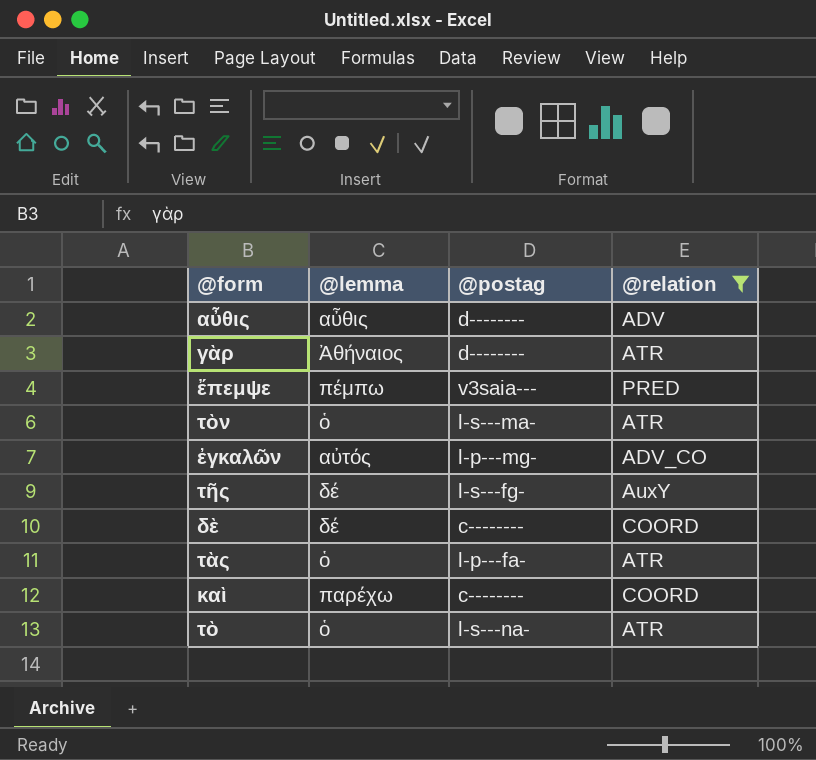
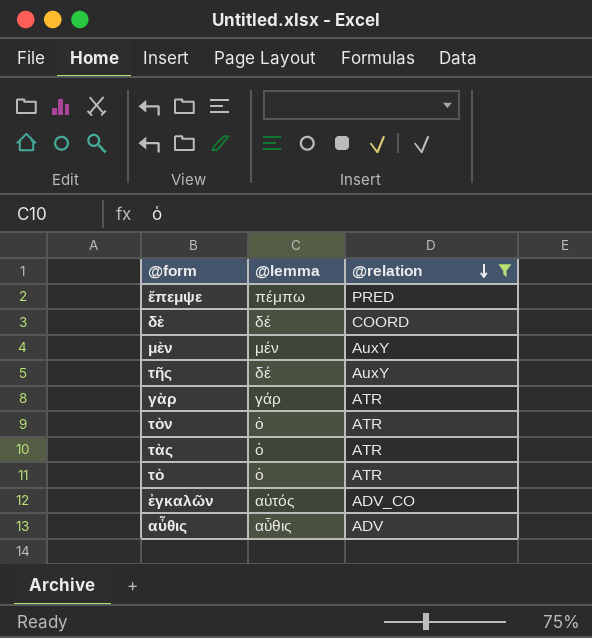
row order: none -> @relation descending
column @postag | position: 3 -> none
row καὶ: παρέχω | c-------- | COORD -> none
row μὲν: none -> μέν | AuxY
γὰρ | @lemma: Ἀθήναιος -> γάρ

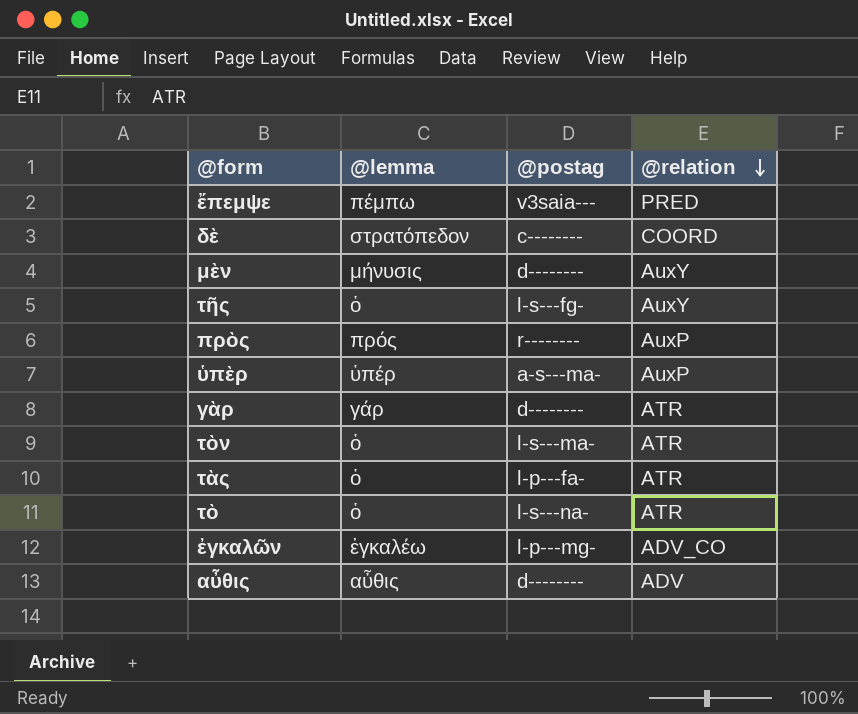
filter: @relation != AuxP -> none
column @postag | position: none -> 3
δὲ | @lemma: δέ -> στρατόπεδον
μὲν | @lemma: μέν -> μήνυσις
τῆς | @lemma: δέ -> ὁ
ἐγκαλῶν | @lemma: αὐτός -> ἐγκαλέω

